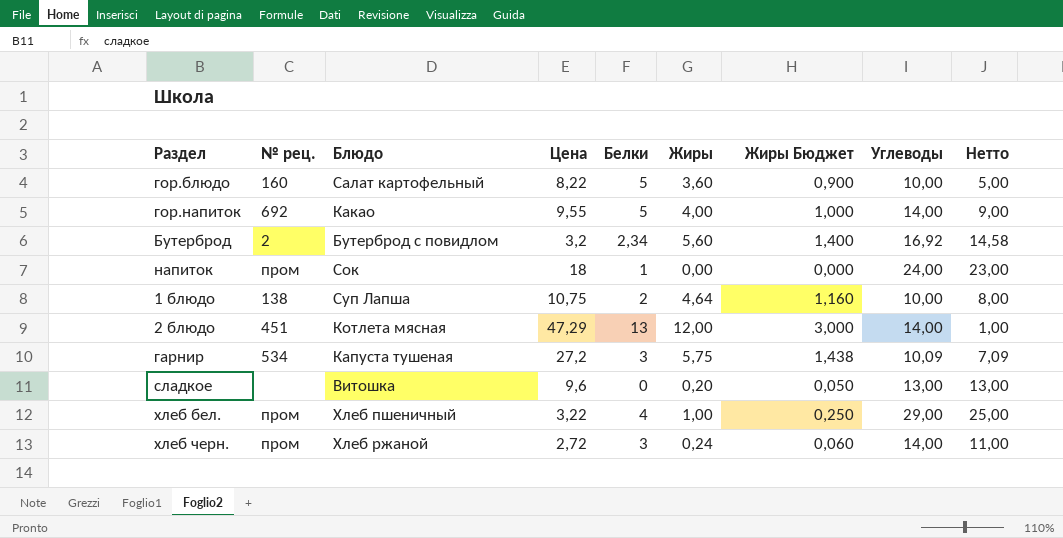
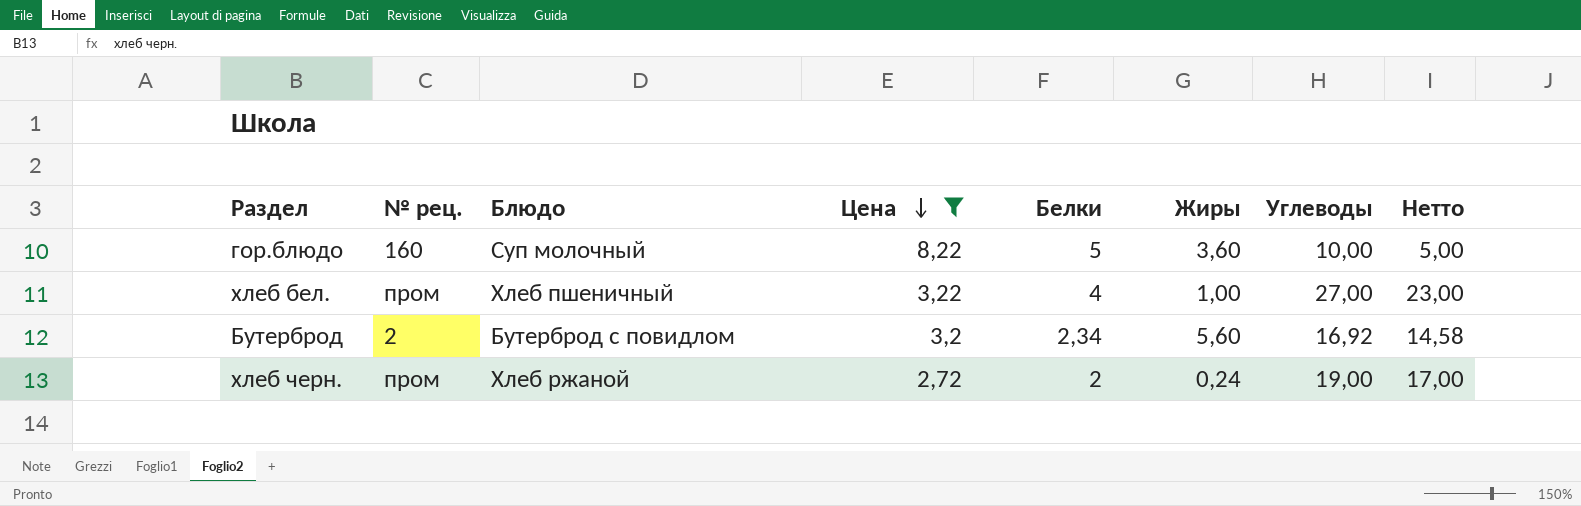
filter: none -> Цена <= 8,22
row order: none -> Цена descending
column Жиры Бюджет | formula: [Жиры] * 0,25 -> none
гор.блюдо | Блюдо: Салат картофельный -> Суп молочный
хлеб бел. | Углеводы: 29,00 -> 27,00
хлеб бел. | Нетто: 25,00 -> 23,00
хлеб черн. | Белки: 3 -> 2
хлеб черн. | Углеводы: 14,00 -> 19,00
хлеб черн. | Нетто: 11,00 -> 17,00

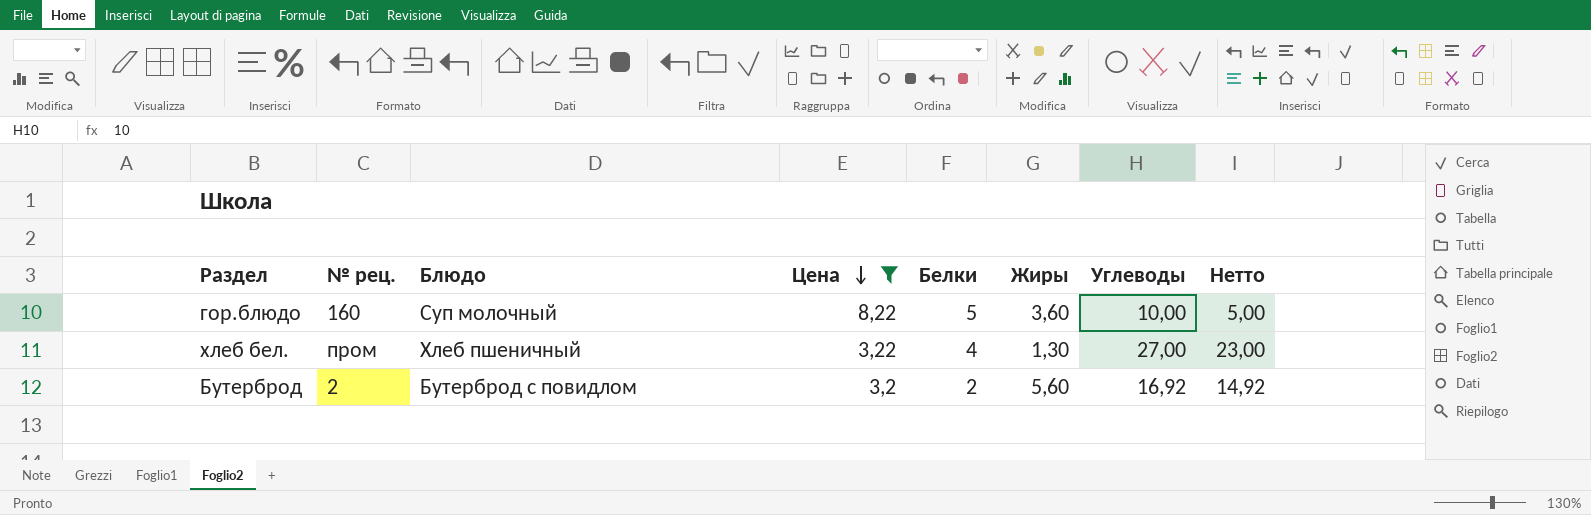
row хлеб черн.: пром | Хлеб ржаной | 2,72 | 2 | 0,24 | 19,00 | 17,00 -> none
хлеб бел. | Жиры: 1,00 -> 1,30
Бутерброд | Белки: 2,34 -> 2
Бутерброд | Нетто: 14,58 -> 14,92

